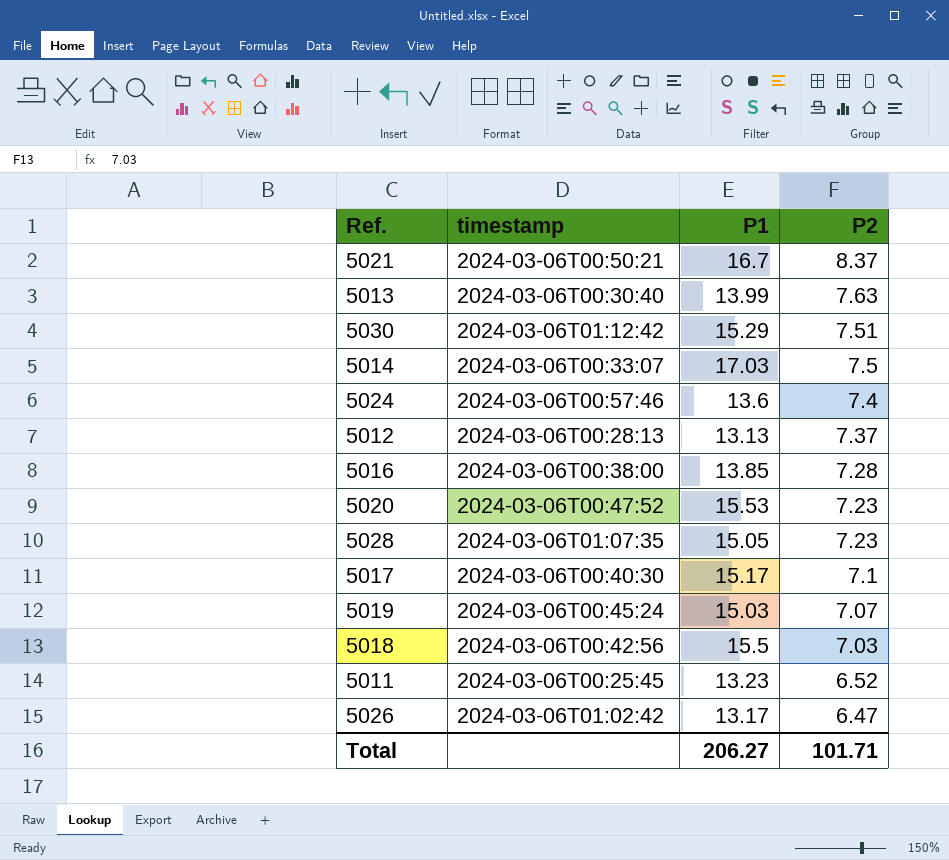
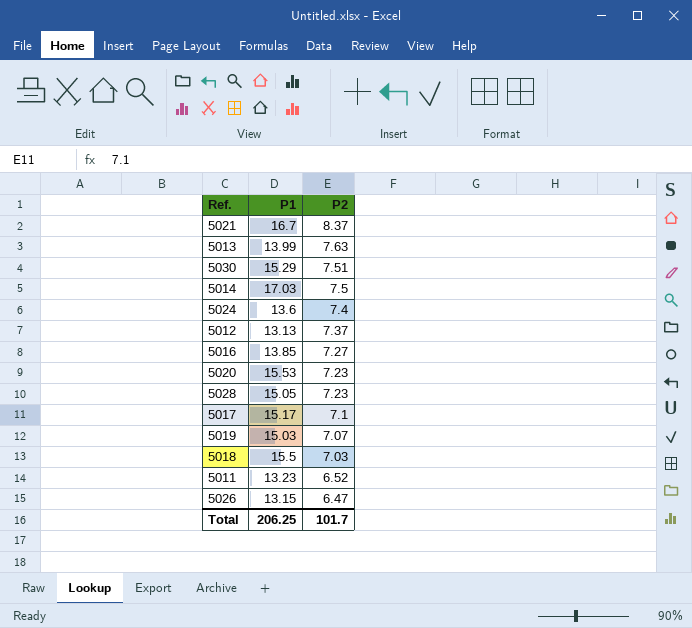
column timestamp | position: 2 -> none
5016 | P2: 7.28 -> 7.27
5026 | P1: 13.17 -> 13.15
Total | P1: 206.27 -> 206.25
Total | P2: 101.71 -> 101.7

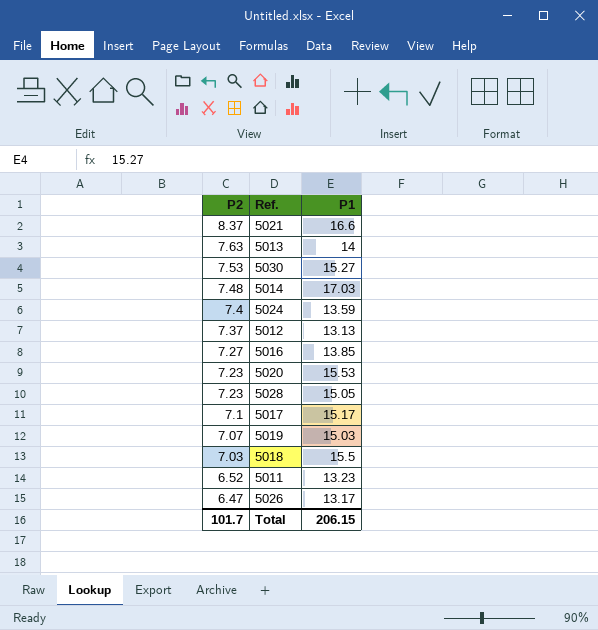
column P2 | position: 3 -> 1
5021 | P1: 16.7 -> 16.6
5013 | P1: 13.99 -> 14
5030 | P2: 7.51 -> 7.53
5030 | P1: 15.29 -> 15.27
5014 | P2: 7.5 -> 7.48
5024 | P1: 13.6 -> 13.59
5026 | P1: 13.15 -> 13.17
Total | P1: 206.25 -> 206.15

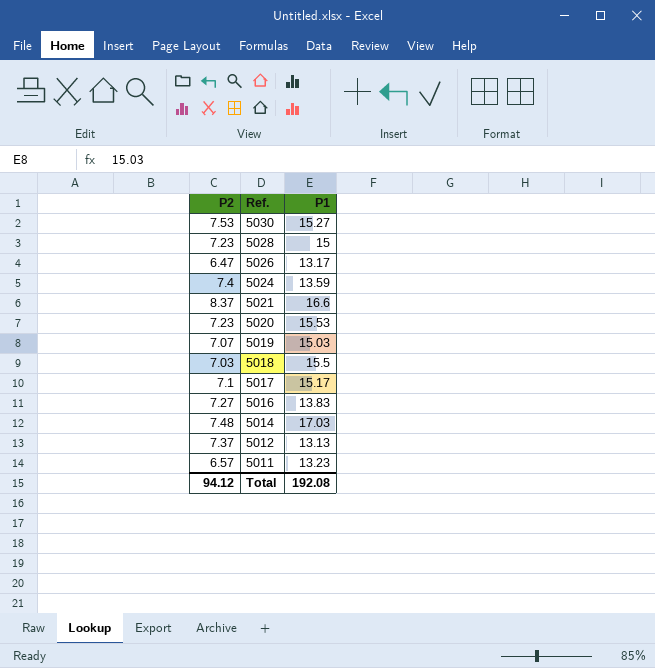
row order: P2 descending -> Ref. descending
row 5013: 7.63 | 14 -> none
5028 | P1: 15.05 -> 15
5016 | P1: 13.85 -> 13.83
5011 | P2: 6.52 -> 6.57
Total | P2: 101.7 -> 94.12
Total | P1: 206.15 -> 192.08

